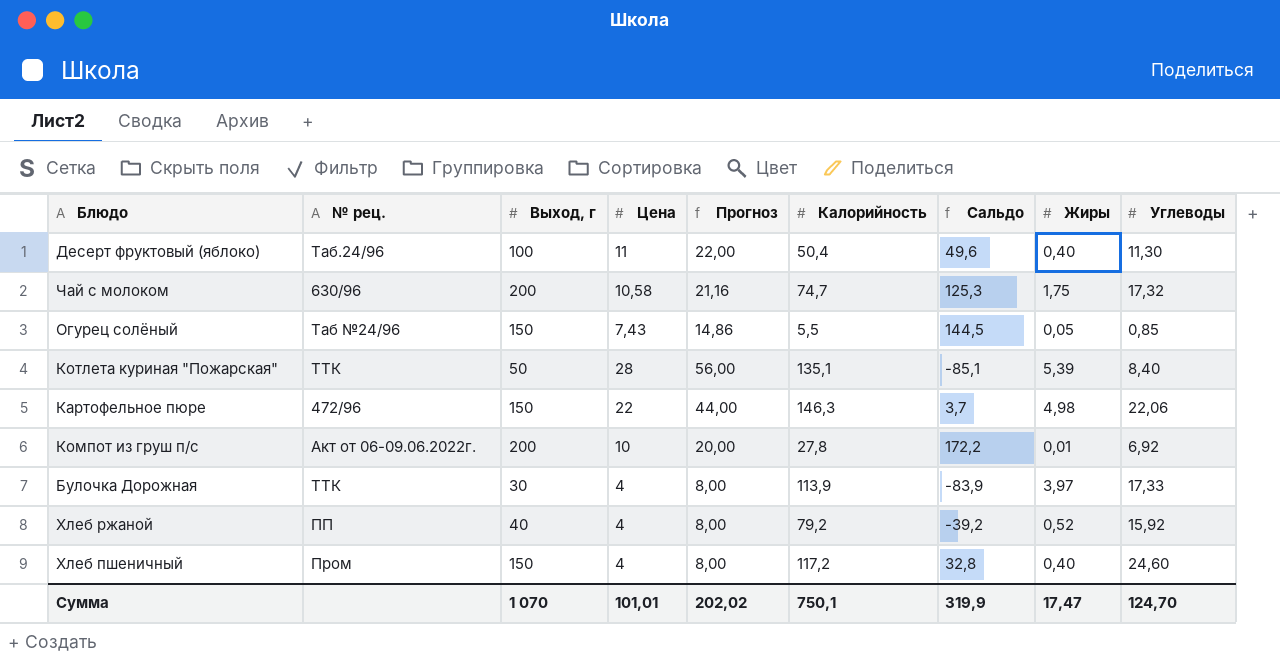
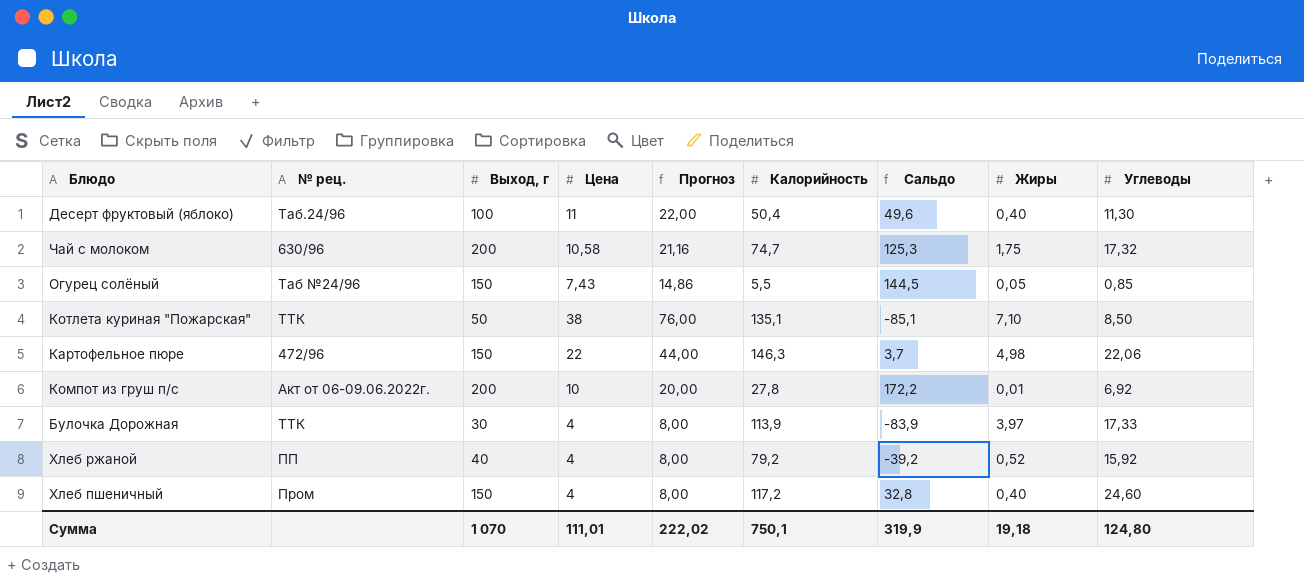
Котлета куриная "Пожарская" | Цена: 28 -> 38
Котлета куриная "Пожарская" | Прогноз: 56,00 -> 76,00
Котлета куриная "Пожарская" | Жиры: 5,39 -> 7,10
Котлета куриная "Пожарская" | Углеводы: 8,40 -> 8,50
Сумма | Цена: 101,01 -> 111,01
Сумма | Прогноз: 202,02 -> 222,02
Сумма | Жиры: 17,47 -> 19,18
Сумма | Углеводы: 124,70 -> 124,80

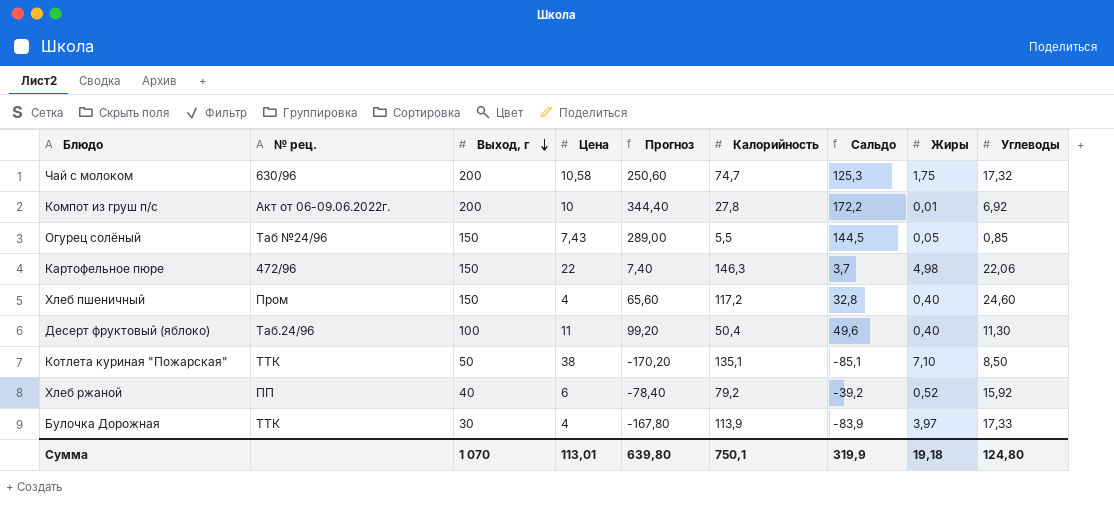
row order: none -> Выход, г descending
column Прогноз | formula: [Цена] * 2 -> [Сальдо] * 2
Хлеб ржаной | Цена: 4 -> 6
Сумма | Цена: 111,01 -> 113,01
Сумма | Прогноз: 222,02 -> 639,80

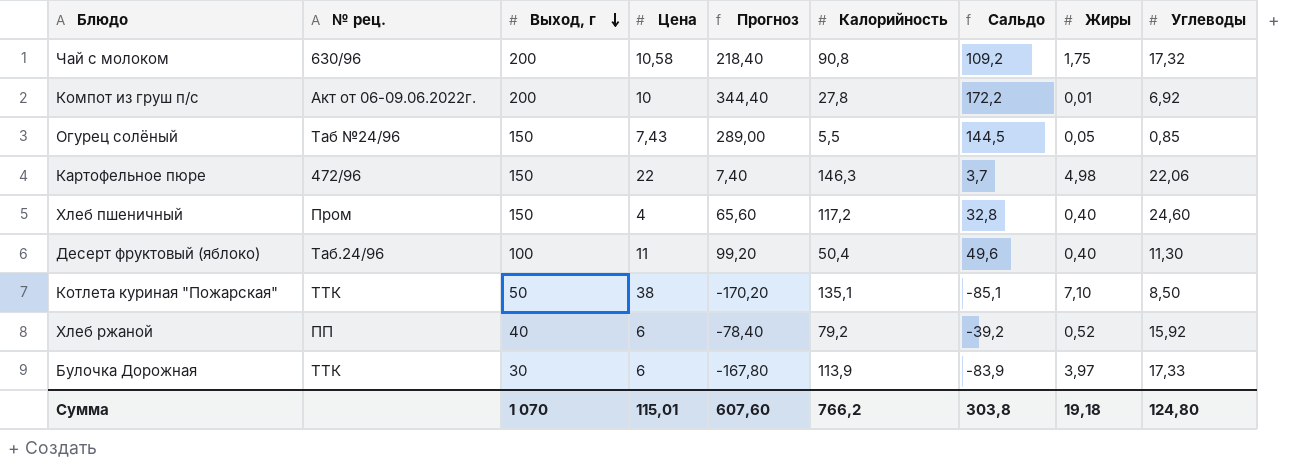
Чай с молоком | Прогноз: 250,60 -> 218,40
Чай с молоком | Калорийность: 74,7 -> 90,8
Чай с молоком | Сальдо: 125,3 -> 109,2
Булочка Дорожная | Цена: 4 -> 6
Сумма | Цена: 113,01 -> 115,01
Сумма | Прогноз: 639,80 -> 607,60
Сумма | Калорийность: 750,1 -> 766,2
Сумма | Сальдо: 319,9 -> 303,8

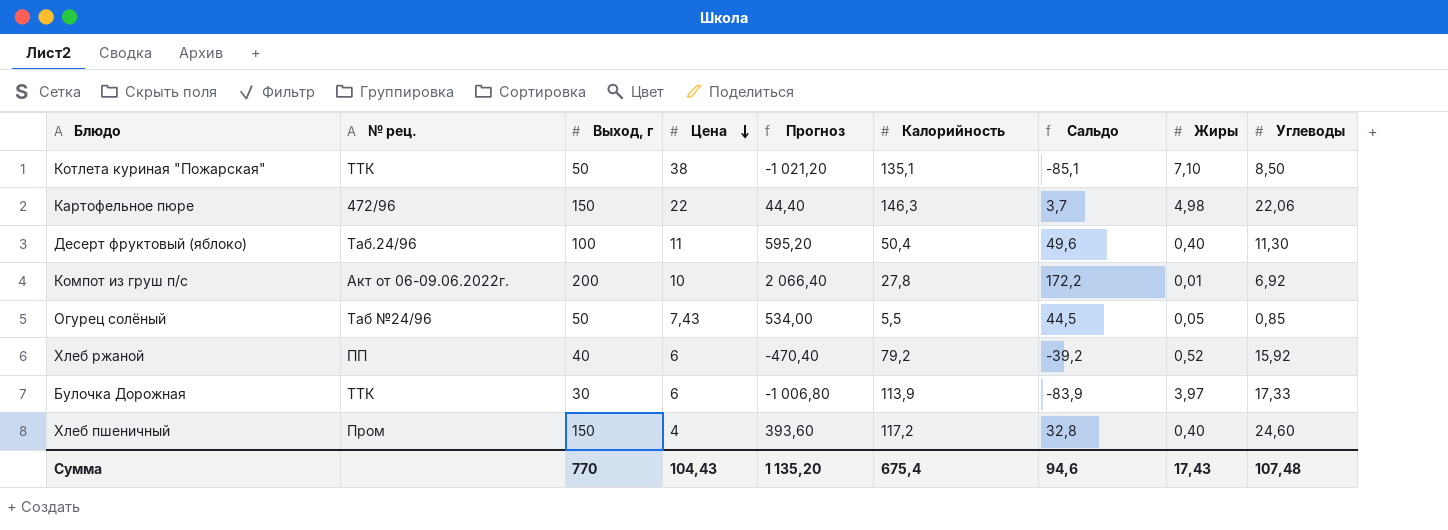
row order: Выход, г descending -> Цена descending
column Прогноз | formula: [Сальдо] * 2 -> [Сальдо] * 12
row Чай с молоком: 630/96 | 200 | 10,58 | 218,40 | 90,8 | 109,2 | 1,75 | 17,32 -> none
Огурец солёный | Выход, г: 150 -> 50
Огурец солёный | Сальдо: 144,5 -> 44,5
Сумма | Выход, г: 1 070 -> 770
Сумма | Цена: 115,01 -> 104,43
Сумма | Прогноз: 607,60 -> 1 135,20
Сумма | Калорийность: 766,2 -> 675,4
Сумма | Сальдо: 303,8 -> 94,6
Сумма | Жиры: 19,18 -> 17,43
Сумма | Углеводы: 124,80 -> 107,48

